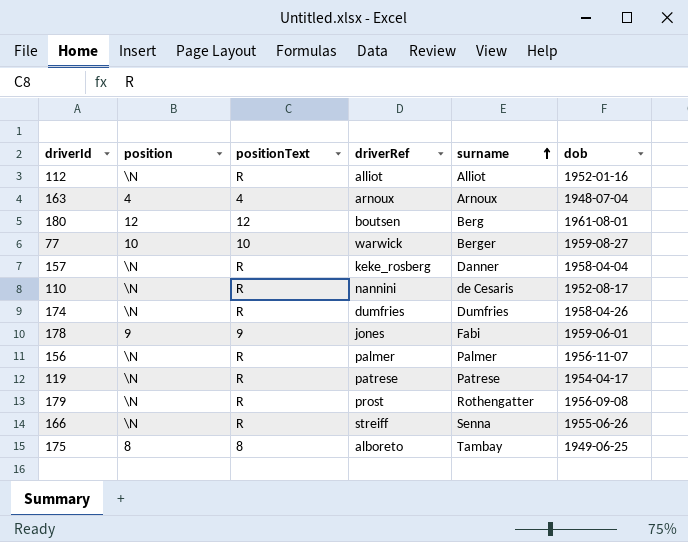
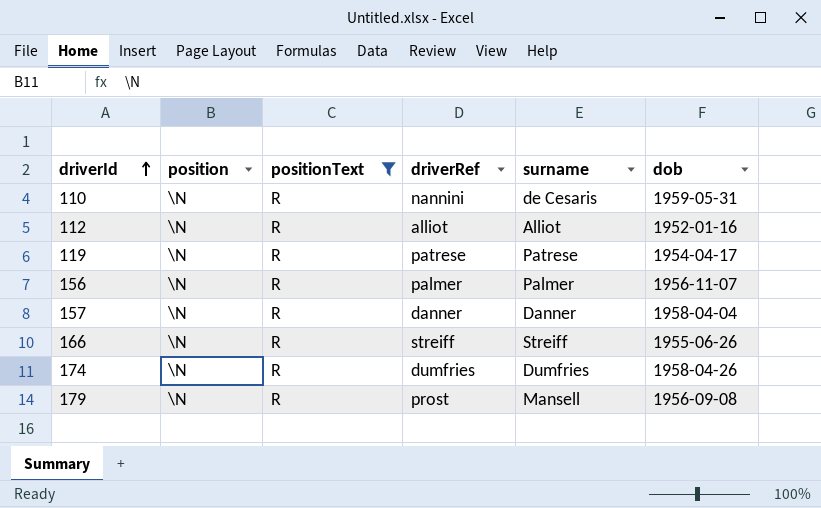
filter: none -> positionText = R
row order: surname ascending -> driverId ascending
110 | dob: 1952-08-17 -> 1959-05-31
157 | driverRef: keke_rosberg -> danner
166 | surname: Senna -> Streiff
179 | surname: Rothengatter -> Mansell

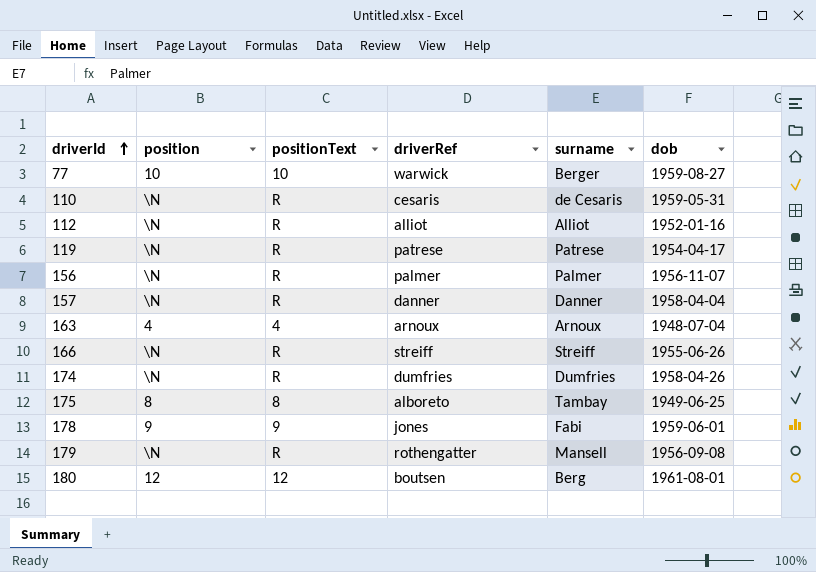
filter: positionText = R -> none
110 | driverRef: nannini -> cesaris
179 | driverRef: prost -> rothengatter

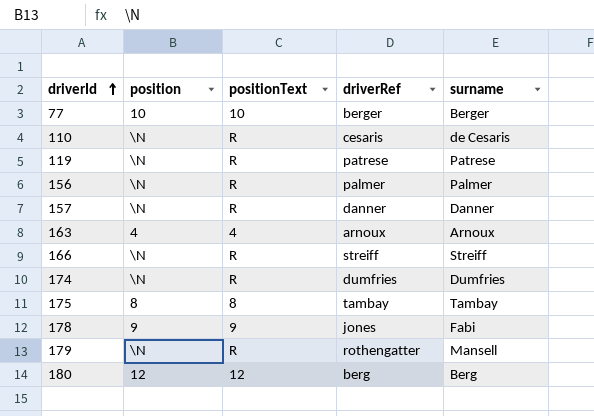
column dob | position: 6 -> none
row 112: \N | R | alliot | Alliot | 1952-01-16 -> none
77 | driverRef: warwick -> berger
175 | driverRef: alboreto -> tambay
180 | driverRef: boutsen -> berg

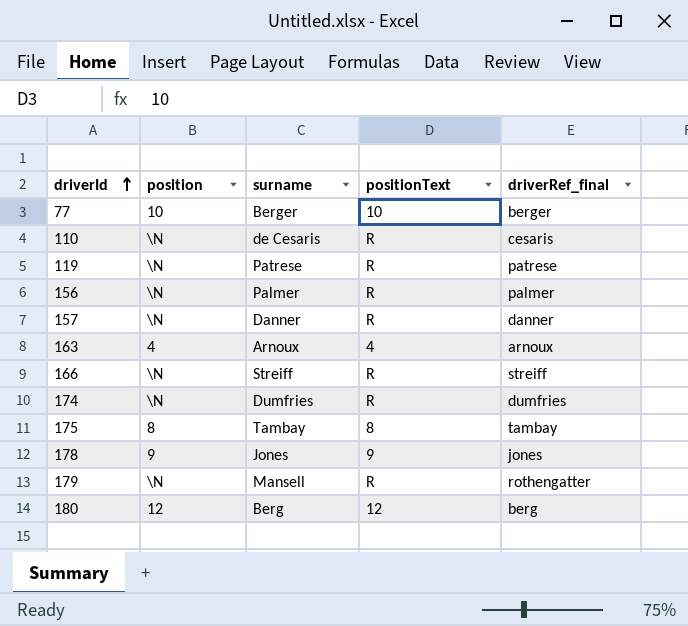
column surname | position: 5 -> 3
column name: driverRef -> driverRef_final
178 | surname: Fabi -> Jones

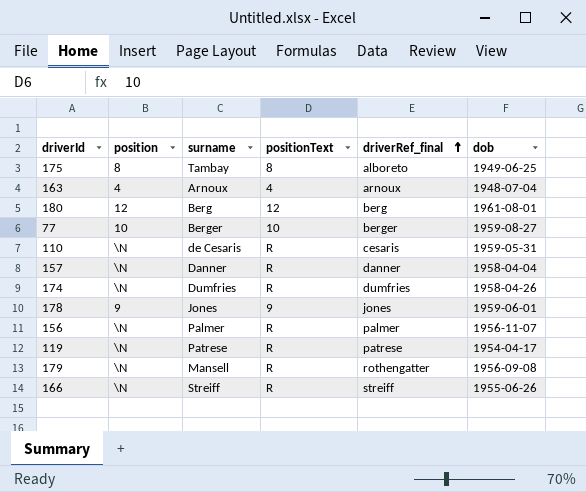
row order: driverId ascending -> driverRef_final ascending
column dob | position: none -> 6
175 | driverRef_final: tambay -> alboreto

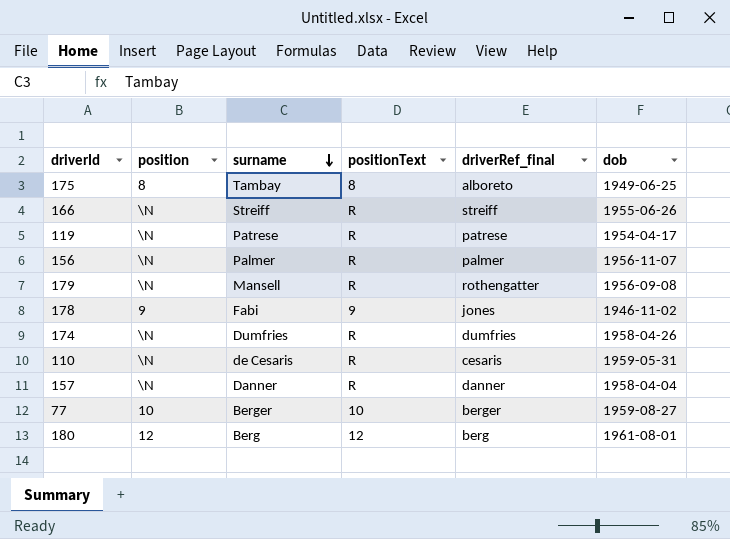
row order: driverRef_final ascending -> surname descending
row 163: 4 | Arnoux | 4 | arnoux | 1948-07-04 -> none
178 | surname: Jones -> Fabi
178 | dob: 1959-06-01 -> 1946-11-02

